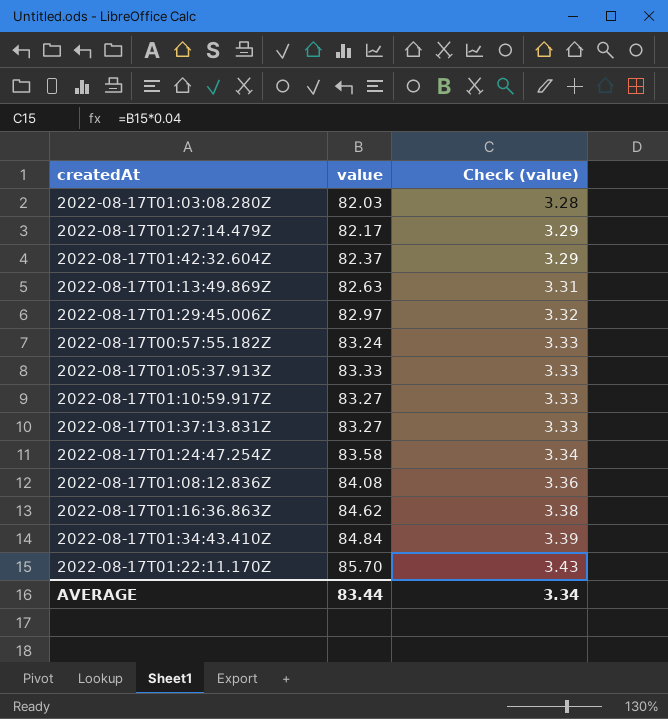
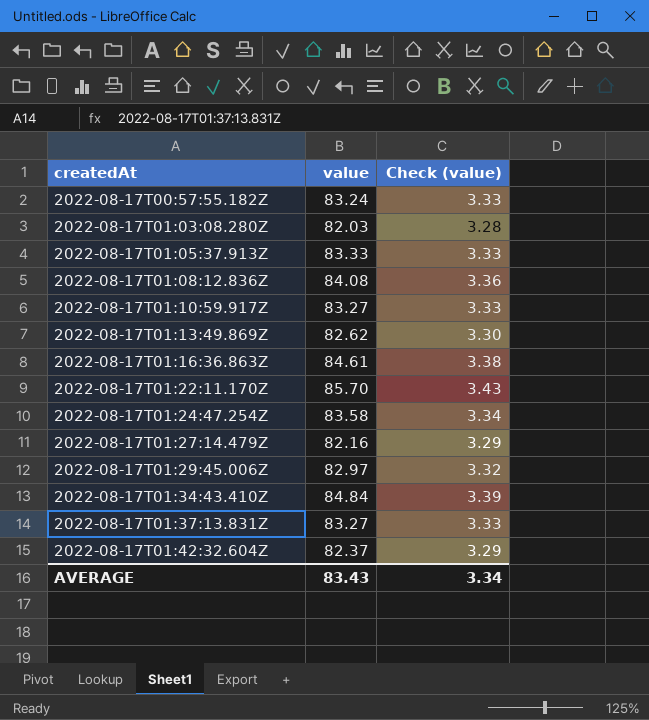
row order: Check (value) ascending -> createdAt ascending
2022-08-17T01:13:49.869Z | value: 82.63 -> 82.62
2022-08-17T01:13:49.869Z | Check (value): 3.31 -> 3.30
2022-08-17T01:16:36.863Z | value: 84.62 -> 84.61
2022-08-17T01:27:14.479Z | value: 82.17 -> 82.16
AVERAGE | value: 83.44 -> 83.43

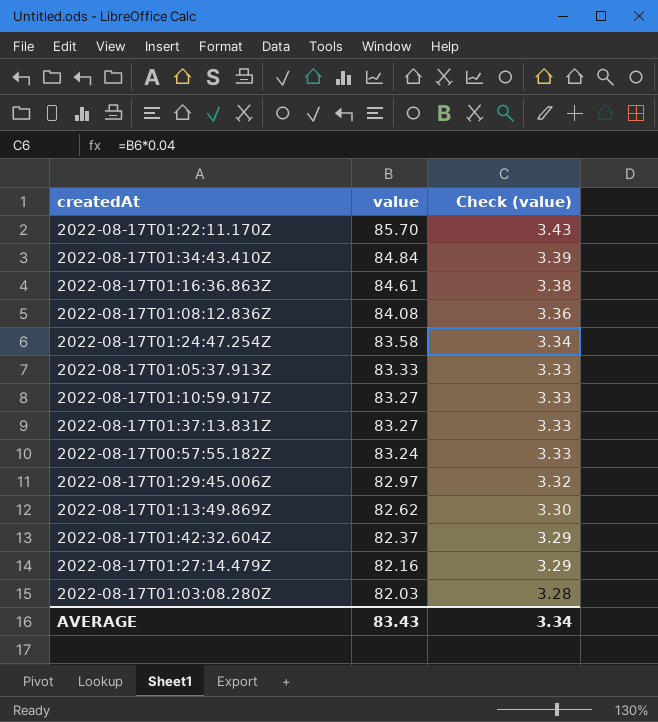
row order: createdAt ascending -> value descending

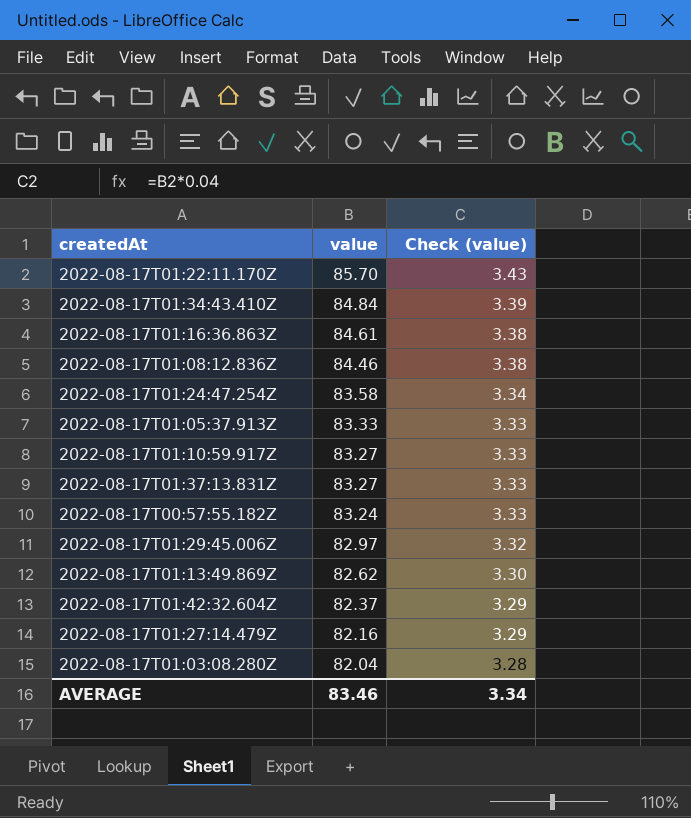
2022-08-17T01:08:12.836Z | value: 84.08 -> 84.46
2022-08-17T01:08:12.836Z | Check (value): 3.36 -> 3.38
2022-08-17T01:03:08.280Z | value: 82.03 -> 82.04
AVERAGE | value: 83.43 -> 83.46

